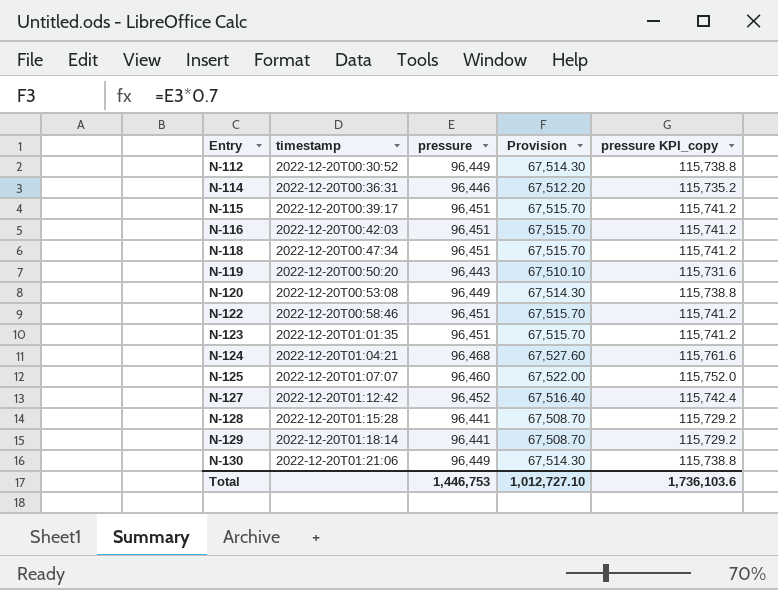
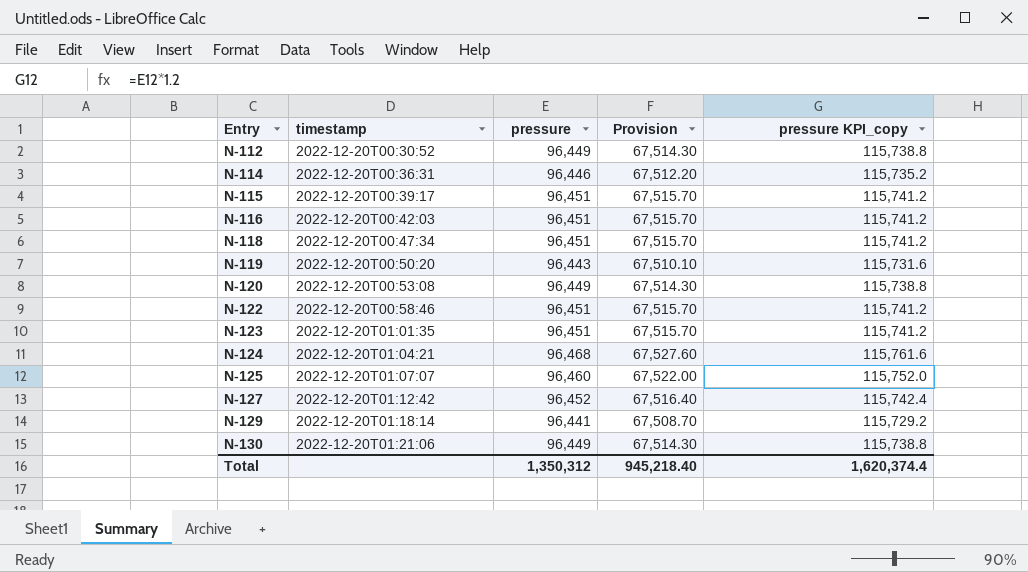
row N-128: 2022-12-20T01:15:28 | 96,441 | 67,508.70 | 115,729.2 -> none
Total | pressure: 1,446,753 -> 1,350,312
Total | Provision: 1,012,727.10 -> 945,218.40
Total | pressure KPI_copy: 1,736,103.6 -> 1,620,374.4

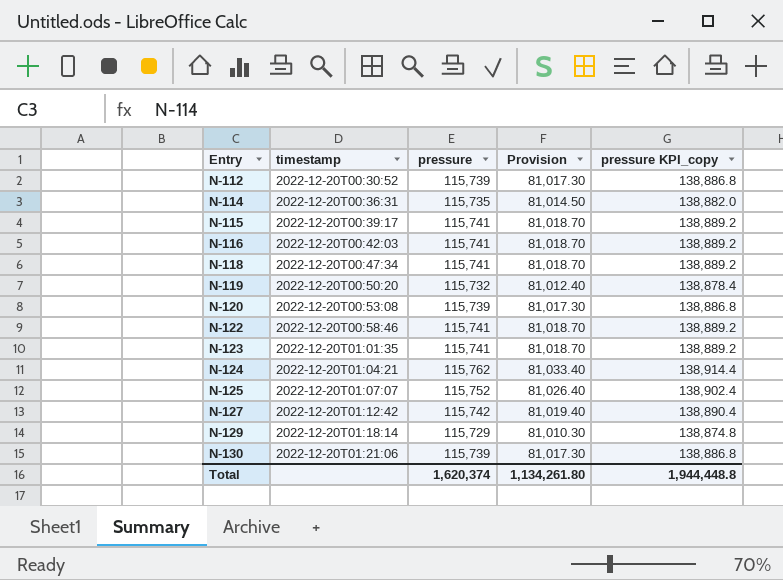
N-112 | pressure: 96,449 -> 115,739
N-112 | Provision: 67,514.30 -> 81,017.30
N-112 | pressure KPI_copy: 115,738.8 -> 138,886.8
N-114 | pressure: 96,446 -> 115,735
N-114 | Provision: 67,512.20 -> 81,014.50
N-114 | pressure KPI_copy: 115,735.2 -> 138,882.0
N-115 | pressure: 96,451 -> 115,741
N-115 | Provision: 67,515.70 -> 81,018.70
N-115 | pressure KPI_copy: 115,741.2 -> 138,889.2
N-116 | pressure: 96,451 -> 115,741
N-116 | Provision: 67,515.70 -> 81,018.70
N-116 | pressure KPI_copy: 115,741.2 -> 138,889.2
N-118 | pressure: 96,451 -> 115,741
N-118 | Provision: 67,515.70 -> 81,018.70
N-118 | pressure KPI_copy: 115,741.2 -> 138,889.2
N-119 | pressure: 96,443 -> 115,732
N-119 | Provision: 67,510.10 -> 81,012.40
N-119 | pressure KPI_copy: 115,731.6 -> 138,878.4
N-120 | pressure: 96,449 -> 115,739
N-120 | Provision: 67,514.30 -> 81,017.30
N-120 | pressure KPI_copy: 115,738.8 -> 138,886.8
N-122 | pressure: 96,451 -> 115,741
N-122 | Provision: 67,515.70 -> 81,018.70
N-122 | pressure KPI_copy: 115,741.2 -> 138,889.2
N-123 | pressure: 96,451 -> 115,741
N-123 | Provision: 67,515.70 -> 81,018.70
N-123 | pressure KPI_copy: 115,741.2 -> 138,889.2
N-124 | pressure: 96,468 -> 115,762
N-124 | Provision: 67,527.60 -> 81,033.40
N-124 | pressure KPI_copy: 115,761.6 -> 138,914.4
N-125 | pressure: 96,460 -> 115,752
N-125 | Provision: 67,522.00 -> 81,026.40
N-125 | pressure KPI_copy: 115,752.0 -> 138,902.4
N-127 | pressure: 96,452 -> 115,742
N-127 | Provision: 67,516.40 -> 81,019.40
N-127 | pressure KPI_copy: 115,742.4 -> 138,890.4
N-129 | pressure: 96,441 -> 115,729
N-129 | Provision: 67,508.70 -> 81,010.30
N-129 | pressure KPI_copy: 115,729.2 -> 138,874.8
N-130 | pressure: 96,449 -> 115,739
N-130 | Provision: 67,514.30 -> 81,017.30
N-130 | pressure KPI_copy: 115,738.8 -> 138,886.8
Total | pressure: 1,350,312 -> 1,620,374
Total | Provision: 945,218.40 -> 1,134,261.80
Total | pressure KPI_copy: 1,620,374.4 -> 1,944,448.8

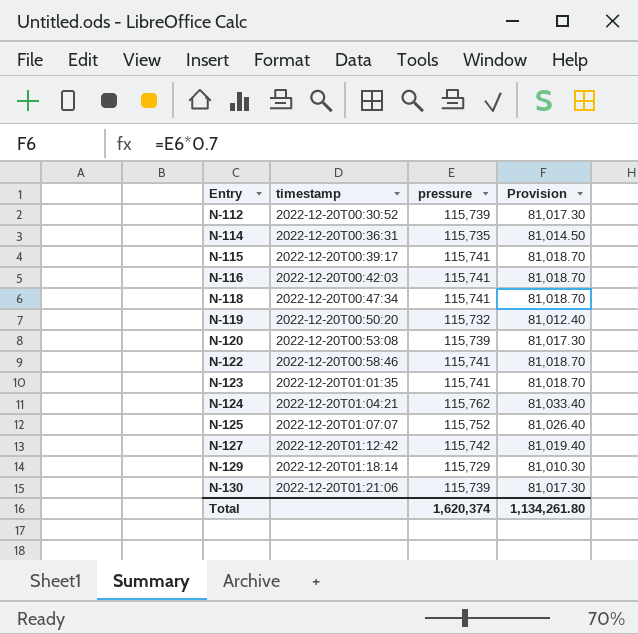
column pressure KPI_copy | formula: [pressure] * 1.2 -> none

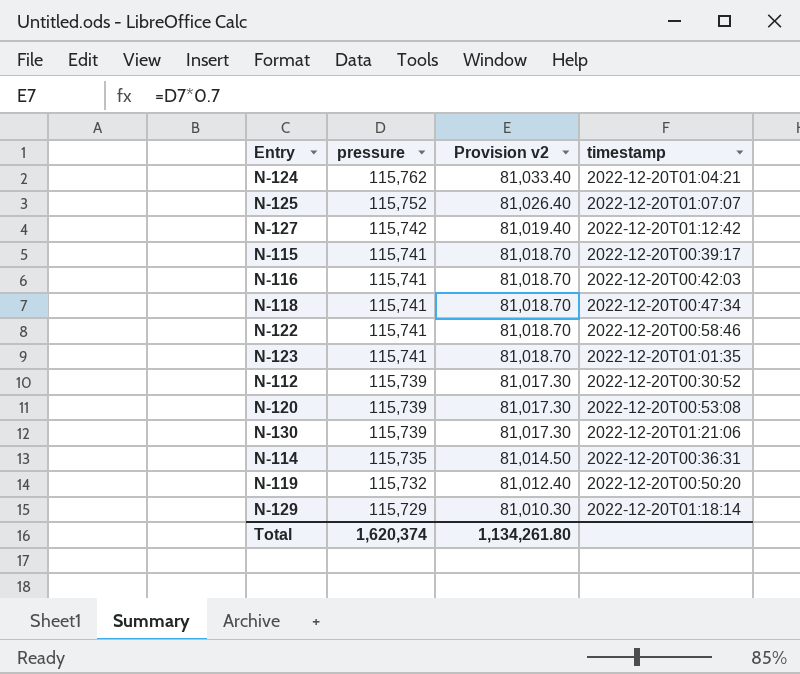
row order: Entry ascending -> pressure descending
column name: Provision -> Provision v2
column timestamp | position: 2 -> 4

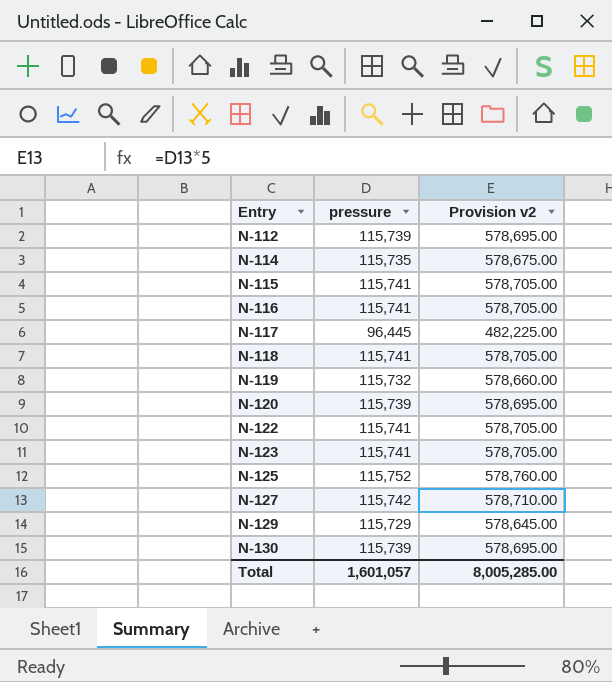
row order: pressure descending -> Entry ascending
column timestamp | position: 4 -> none
column Provision v2 | formula: [pressure] * 0.7 -> [pressure] * 5
row N-124: 115,762 | 81,033.40 | 2022-12-20T01:04:21 -> none
row N-117: none -> 96,445 | 482,225.00
Total | pressure: 1,620,374 -> 1,601,057
Total | Provision v2: 1,134,261.80 -> 8,005,285.00

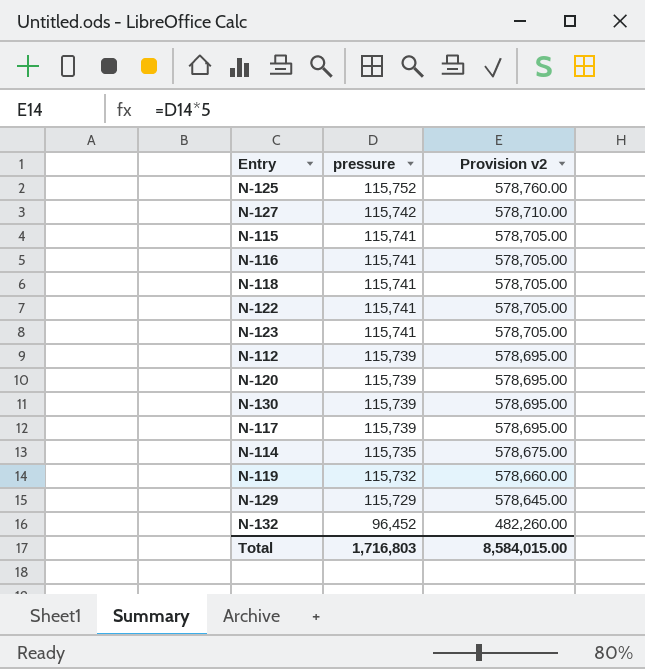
row order: Entry ascending -> pressure descending
N-117 | pressure: 96,445 -> 115,739
N-117 | Provision v2: 482,225.00 -> 578,695.00
row N-132: none -> 96,452 | 482,260.00
Total | pressure: 1,601,057 -> 1,716,803
Total | Provision v2: 8,005,285.00 -> 8,584,015.00

